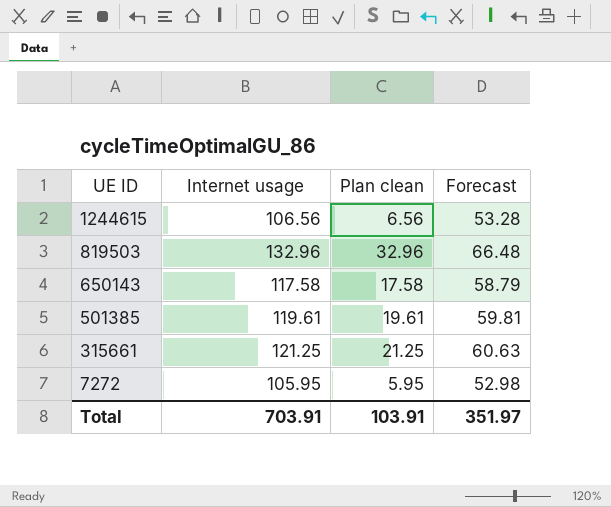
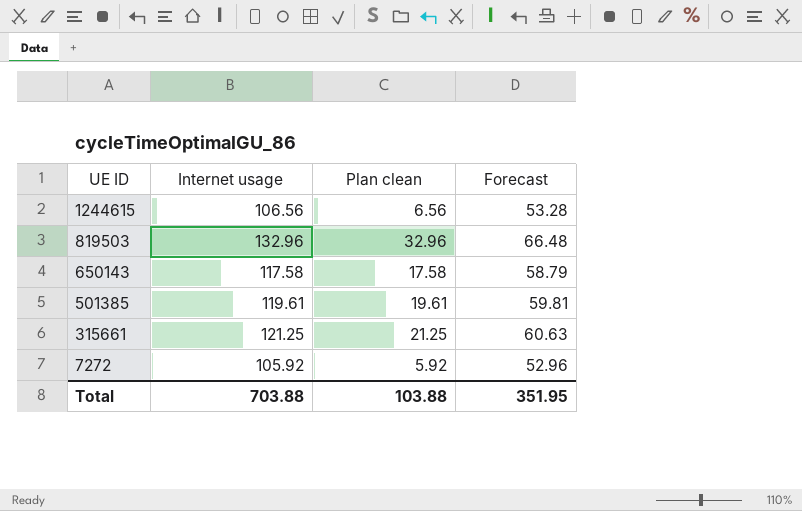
7272 | Internet usage: 105.95 -> 105.92
7272 | Plan clean: 5.95 -> 5.92
7272 | Forecast: 52.98 -> 52.96
Total | Internet usage: 703.91 -> 703.88
Total | Plan clean: 103.91 -> 103.88
Total | Forecast: 351.97 -> 351.95

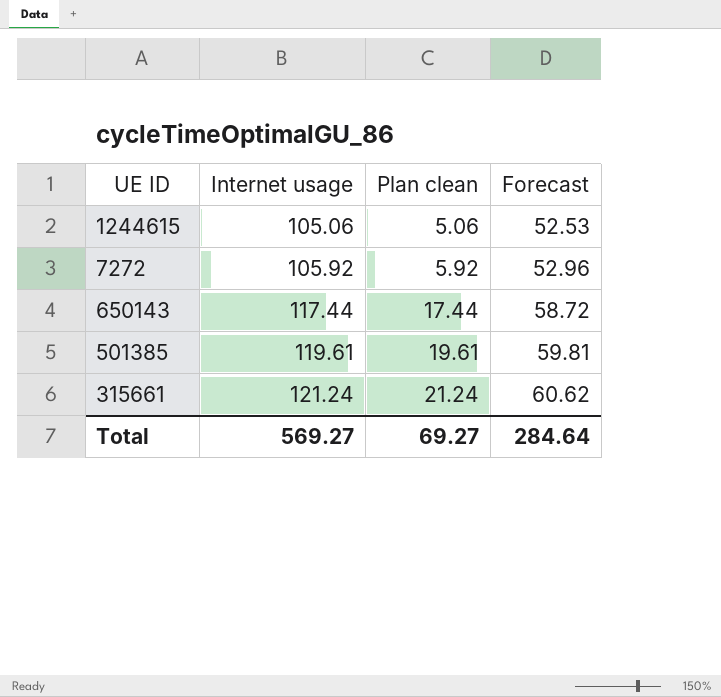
row order: UE ID descending -> Internet usage ascending
row 819503: 132.96 | 32.96 | 66.48 -> none
1244615 | Internet usage: 106.56 -> 105.06
1244615 | Plan clean: 6.56 -> 5.06
1244615 | Forecast: 53.28 -> 52.53
650143 | Internet usage: 117.58 -> 117.44
650143 | Plan clean: 17.58 -> 17.44
650143 | Forecast: 58.79 -> 58.72
315661 | Internet usage: 121.25 -> 121.24
315661 | Plan clean: 21.25 -> 21.24
315661 | Forecast: 60.63 -> 60.62
Total | Internet usage: 703.88 -> 569.27
Total | Plan clean: 103.88 -> 69.27
Total | Forecast: 351.95 -> 284.64

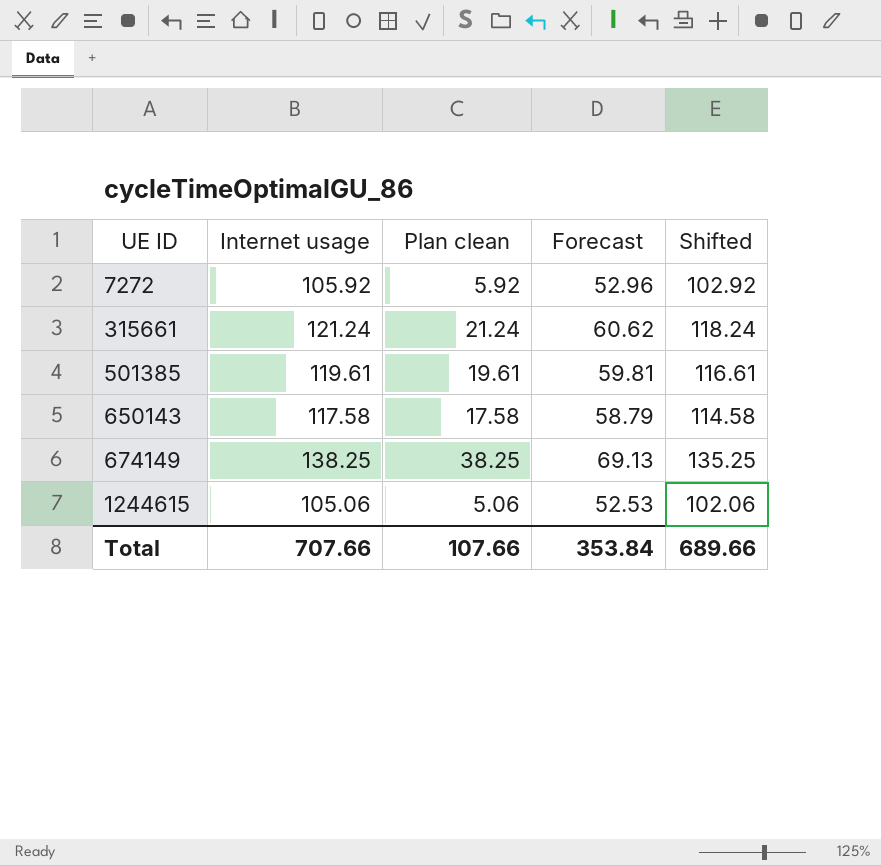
row order: Internet usage ascending -> UE ID ascending
column Shifted | formula: none -> [Internet usage] - 3
650143 | Internet usage: 117.44 -> 117.58
650143 | Plan clean: 17.44 -> 17.58
650143 | Forecast: 58.72 -> 58.79
row 674149: none -> 138.25 | 38.25 | 69.13 | 135.25
Total | Internet usage: 569.27 -> 707.66
Total | Plan clean: 69.27 -> 107.66
Total | Forecast: 284.64 -> 353.84

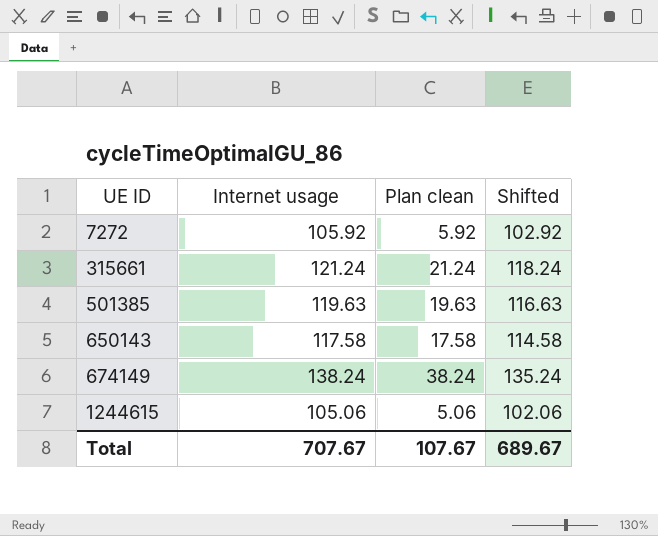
column Forecast | formula: [Internet usage] * 0.5 -> none
501385 | Internet usage: 119.61 -> 119.63
501385 | Plan clean: 19.61 -> 19.63
501385 | Shifted: 116.61 -> 116.63
674149 | Internet usage: 138.25 -> 138.24
674149 | Plan clean: 38.25 -> 38.24
674149 | Shifted: 135.25 -> 135.24
Total | Internet usage: 707.66 -> 707.67
Total | Plan clean: 107.66 -> 107.67
Total | Shifted: 689.66 -> 689.67

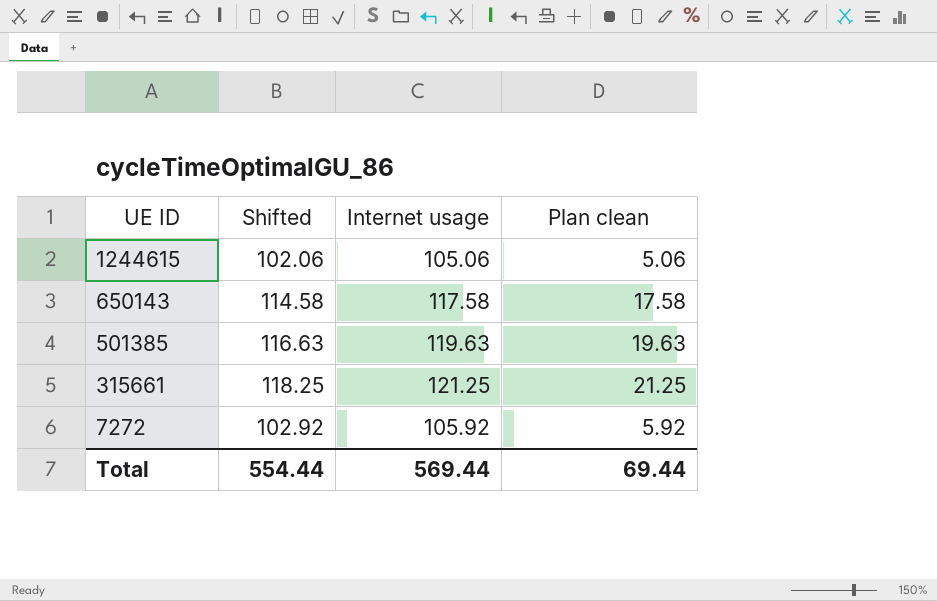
row order: UE ID ascending -> UE ID descending
column Shifted | position: 4 -> 2
row 674149: 138.24 | 38.24 | 135.24 -> none
315661 | Shifted: 118.24 -> 118.25
315661 | Internet usage: 121.24 -> 121.25
315661 | Plan clean: 21.24 -> 21.25
Total | Shifted: 689.67 -> 554.44
Total | Internet usage: 707.67 -> 569.44
Total | Plan clean: 107.67 -> 69.44

